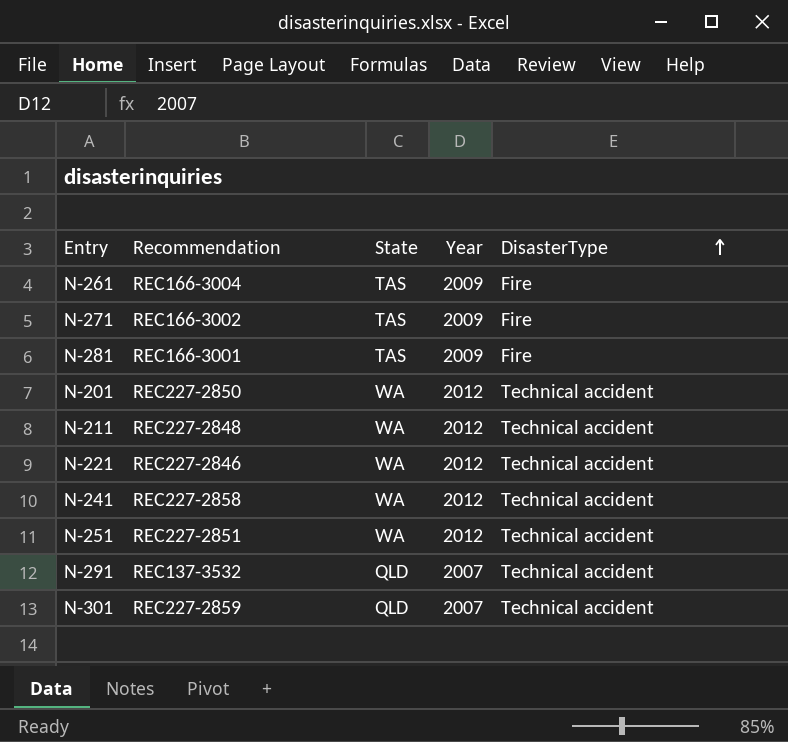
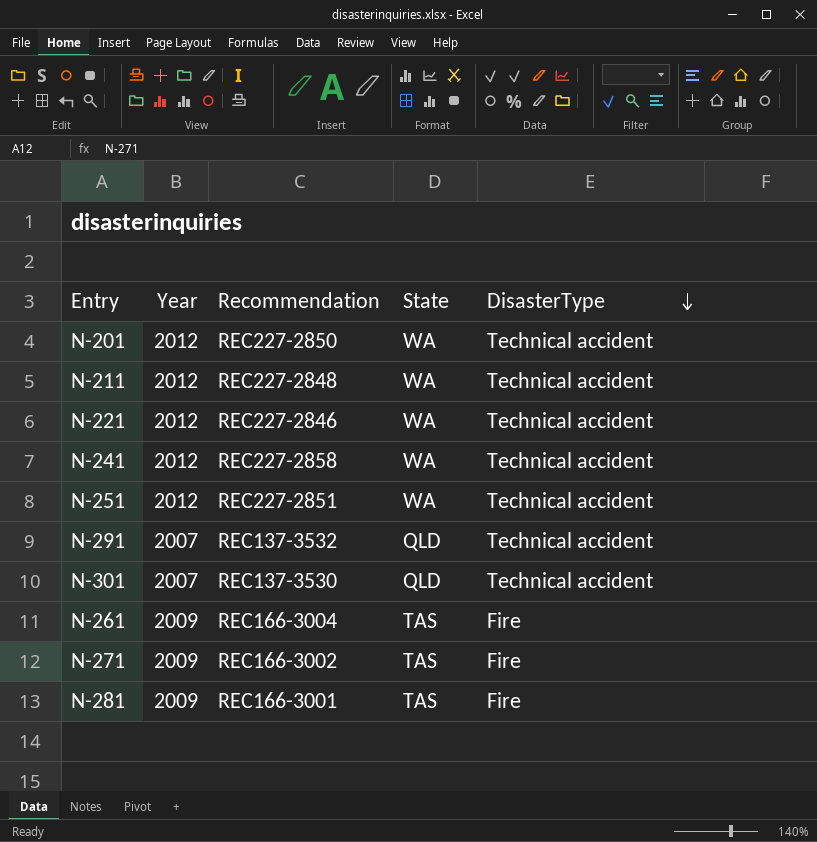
row order: DisasterType ascending -> DisasterType descending
column Year | position: 4 -> 2
N-301 | Recommendation: REC227-2859 -> REC137-3530

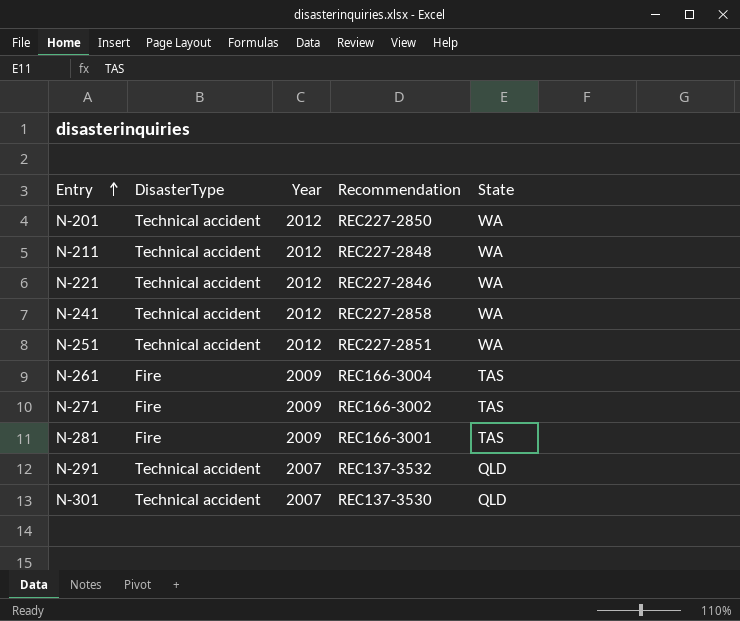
row order: DisasterType descending -> Entry ascending
column DisasterType | position: 5 -> 2

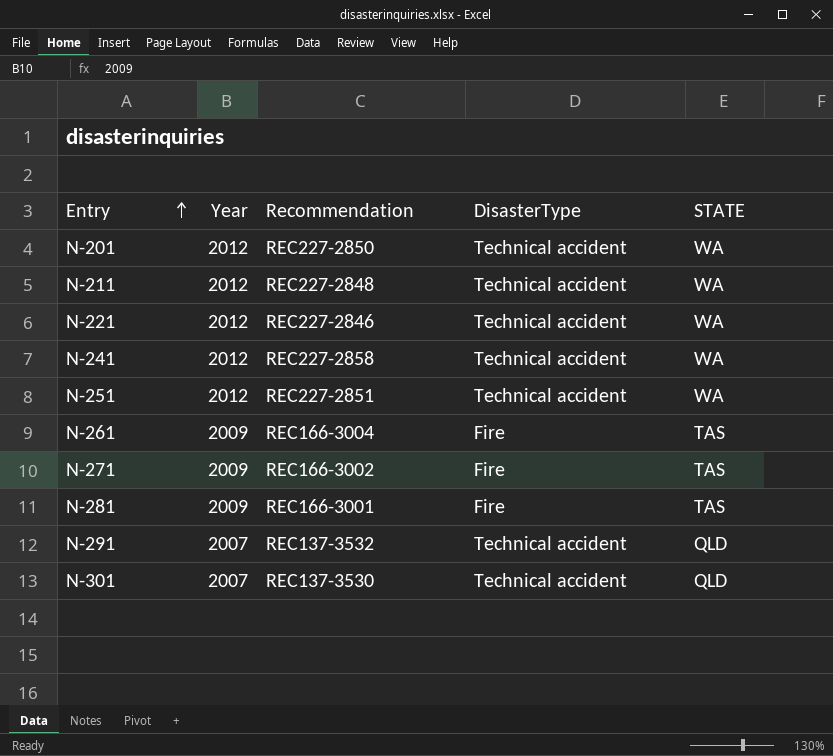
column DisasterType | position: 2 -> 4
column name: State -> STATE

